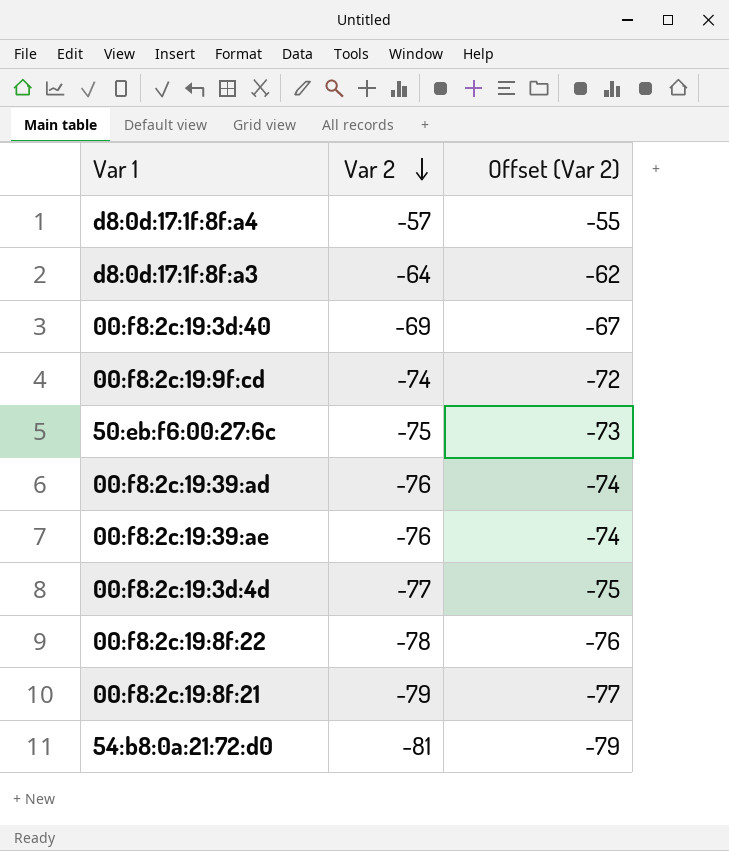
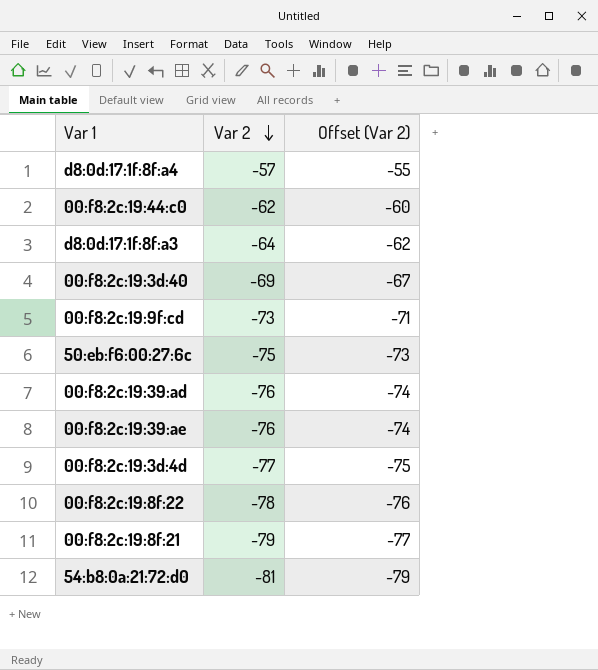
row 00:f8:2c:19:44:c0: none -> -62 | -60
00:f8:2c:19:9f:cd | Var 2: -74 -> -73
00:f8:2c:19:9f:cd | Offset (Var 2): -72 -> -71

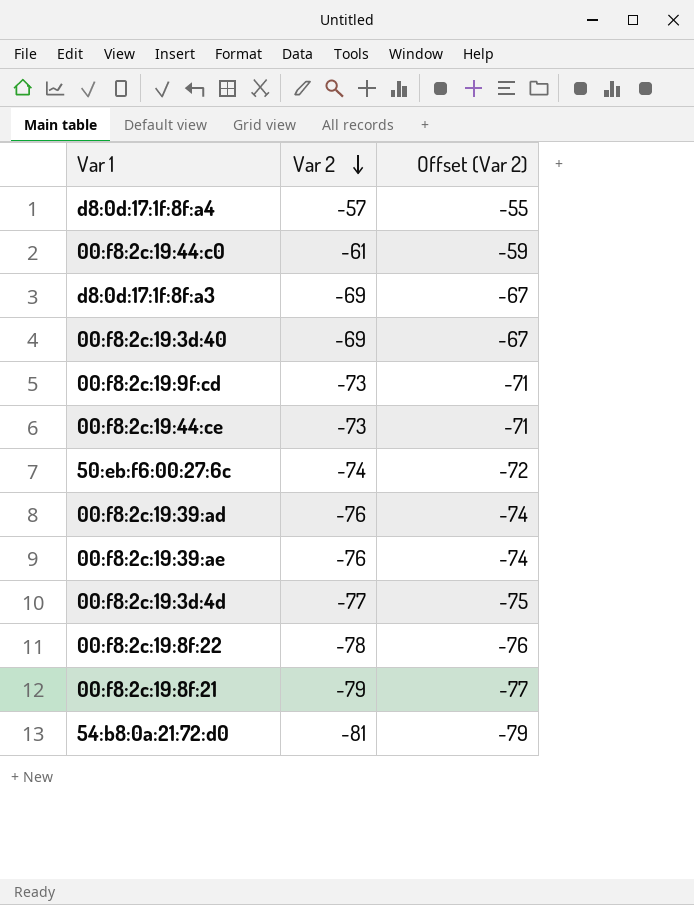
00:f8:2c:19:44:c0 | Var 2: -62 -> -61
00:f8:2c:19:44:c0 | Offset (Var 2): -60 -> -59
d8:0d:17:1f:8f:a3 | Var 2: -64 -> -69
d8:0d:17:1f:8f:a3 | Offset (Var 2): -62 -> -67
row 00:f8:2c:19:44:ce: none -> -73 | -71
50:eb:f6:00:27:6c | Var 2: -75 -> -74
50:eb:f6:00:27:6c | Offset (Var 2): -73 -> -72

